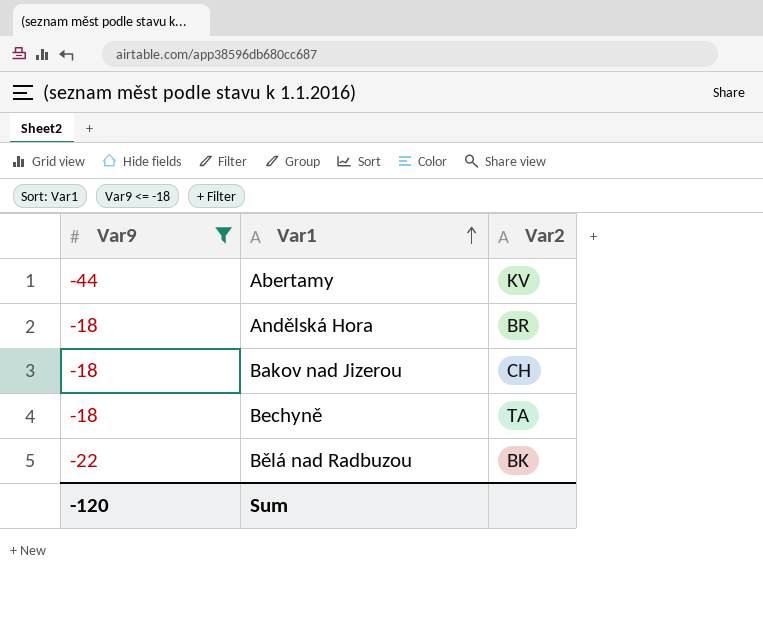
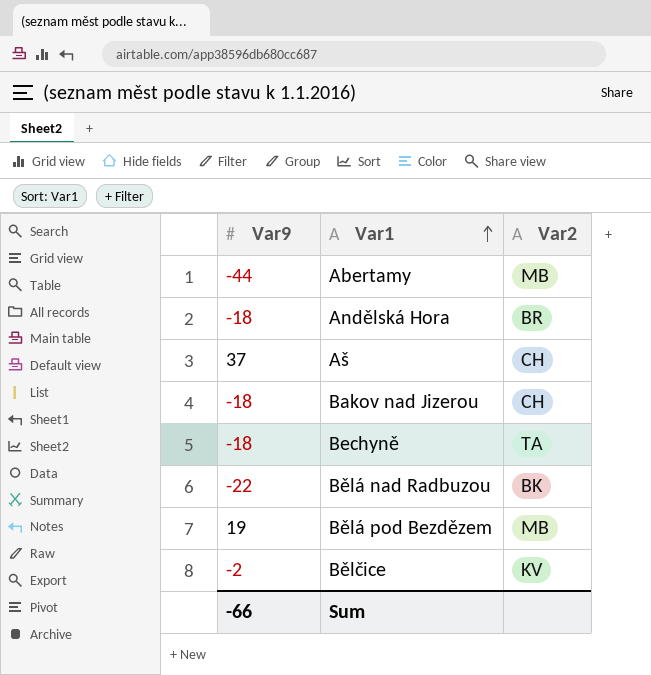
filter: Var9 <= -18 -> none
Abertamy | Var2: KV -> MB
Sum | Var9: -120 -> -66

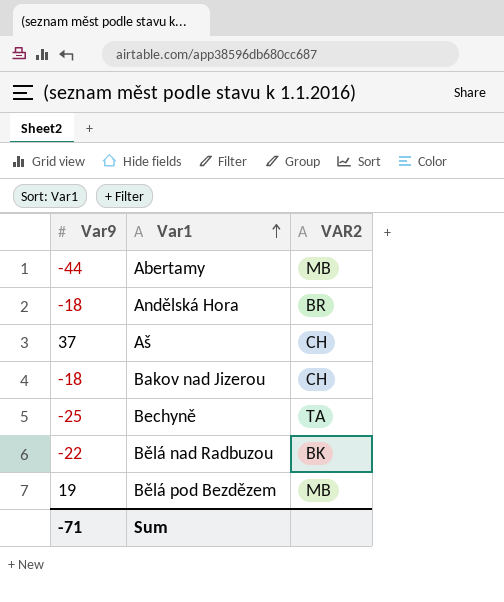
column name: Var2 -> VAR2
row Bělčice: -2 | KV -> none
Bechyně | Var9: -18 -> -25
Sum | Var9: -66 -> -71

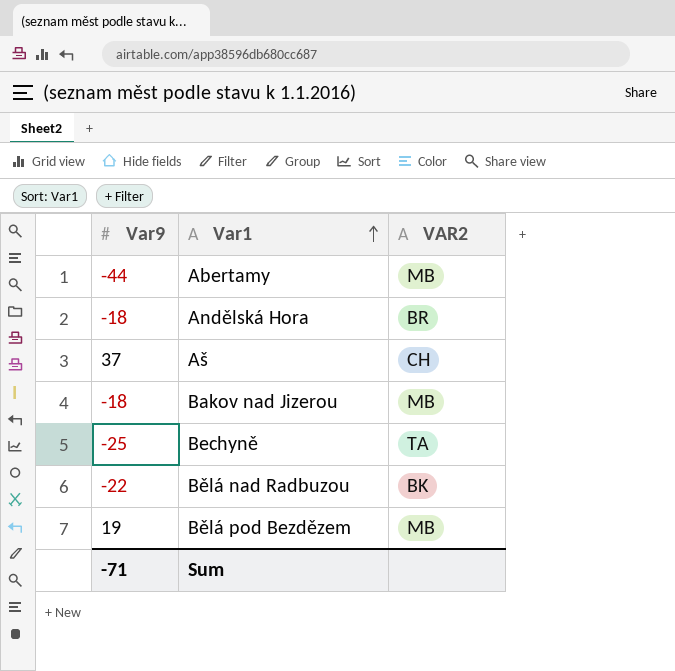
Bakov nad Jizerou | VAR2: CH -> MB

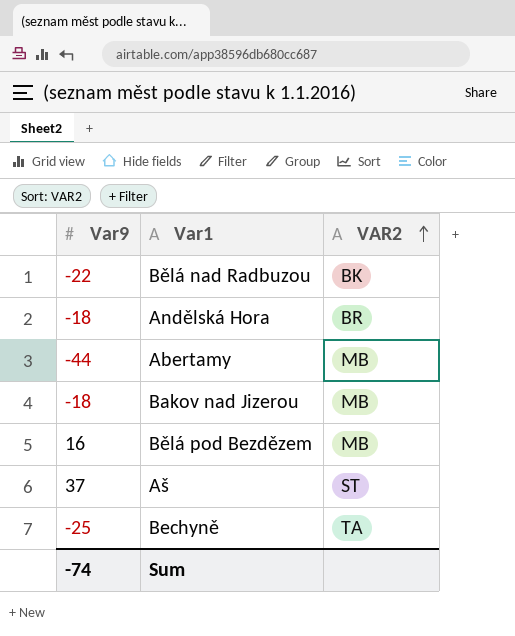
row order: Var1 ascending -> VAR2 ascending
Bělá pod Bezdězem | Var9: 19 -> 16
Aš | VAR2: CH -> ST
Sum | Var9: -71 -> -74

